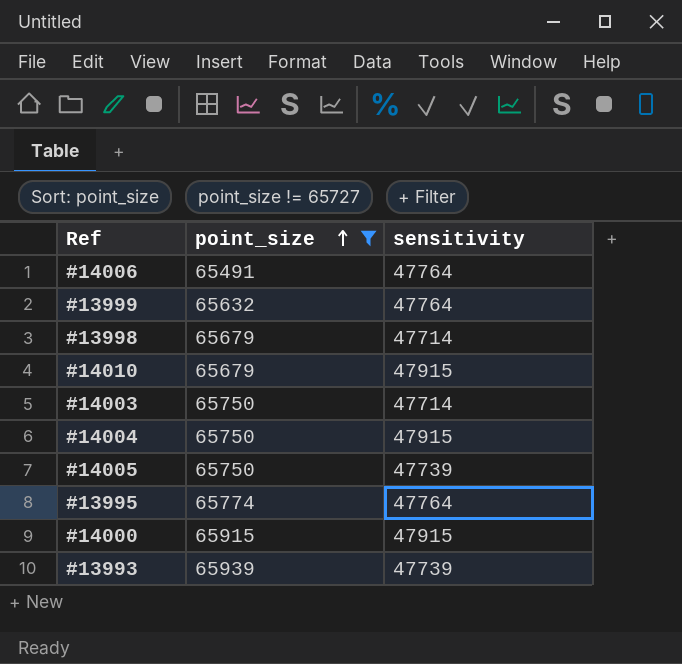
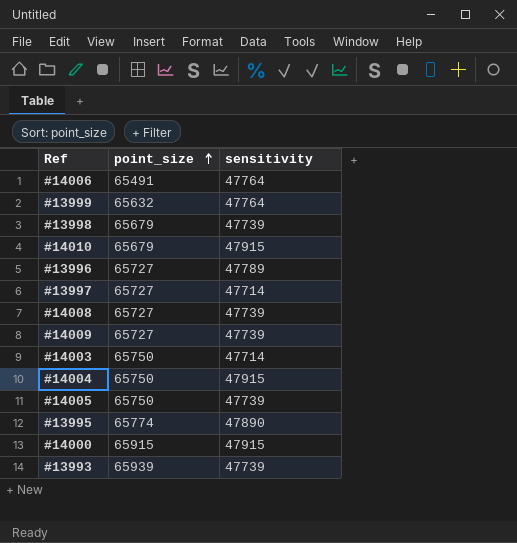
filter: point_size != 65727 -> none
#13998 | sensitivity: 47714 -> 47739
#13995 | sensitivity: 47764 -> 47890

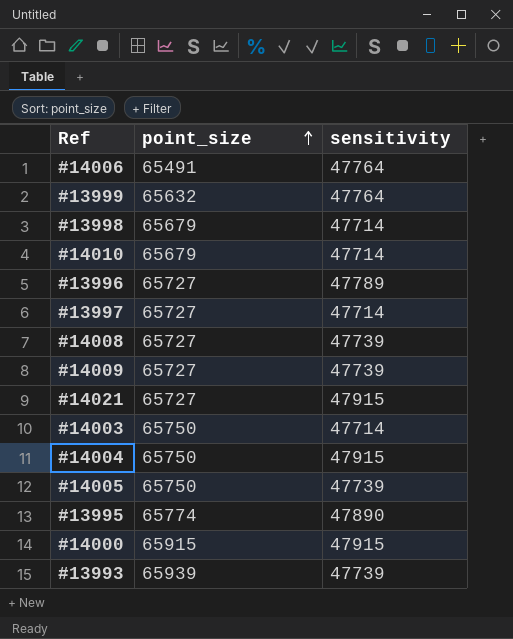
#13998 | sensitivity: 47739 -> 47714
#14010 | sensitivity: 47915 -> 47714
row #14021: none -> 65727 | 47915

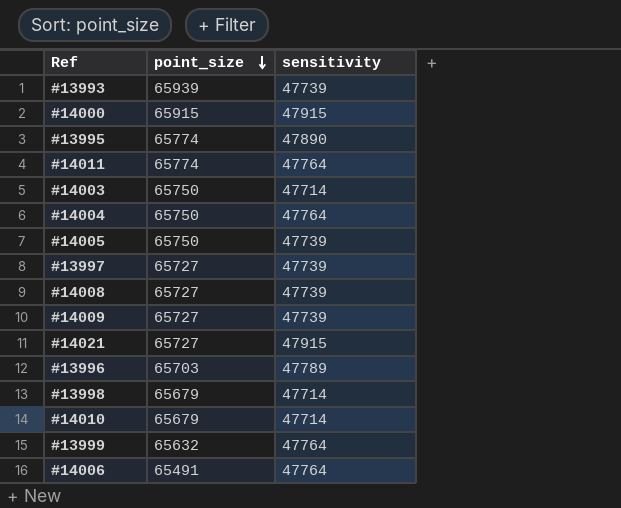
row order: point_size ascending -> point_size descending
row #14011: none -> 65774 | 47764
#14004 | sensitivity: 47915 -> 47764
#13997 | sensitivity: 47714 -> 47739
#13996 | point_size: 65727 -> 65703

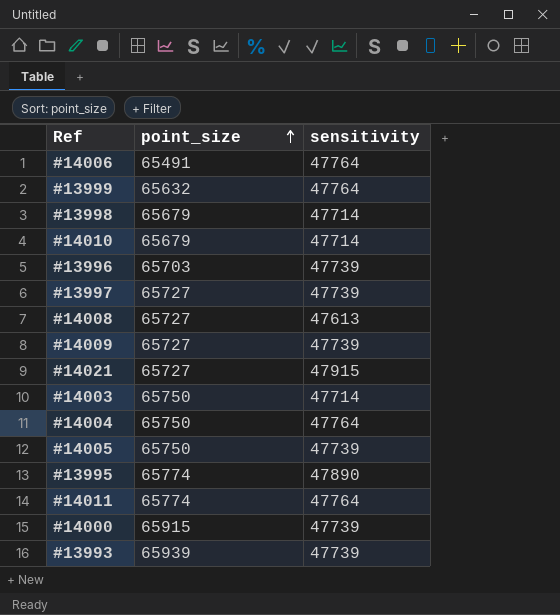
row order: point_size descending -> point_size ascending
#13996 | sensitivity: 47789 -> 47739
#14008 | sensitivity: 47739 -> 47613
#14000 | sensitivity: 47915 -> 47739

